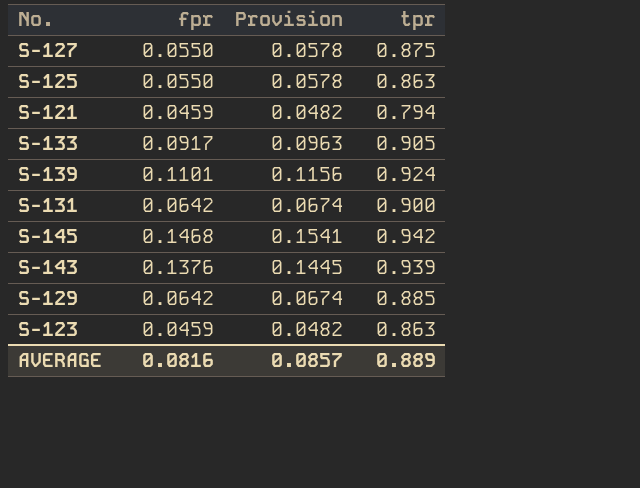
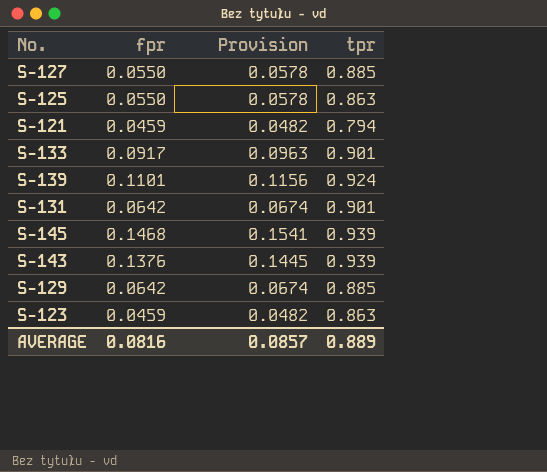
S-127 | tpr: 0.875 -> 0.885
S-133 | tpr: 0.905 -> 0.901
S-131 | tpr: 0.900 -> 0.901
S-145 | tpr: 0.942 -> 0.939

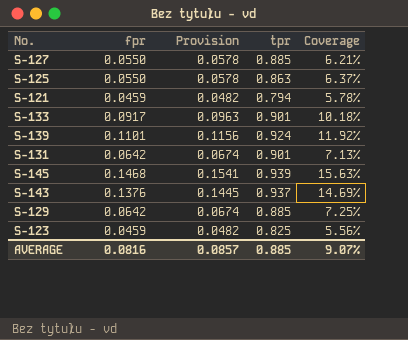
column Coverage | formula: none -> [fpr] / [tpr]
S-143 | tpr: 0.939 -> 0.937
S-123 | tpr: 0.863 -> 0.825
AVERAGE | tpr: 0.889 -> 0.885

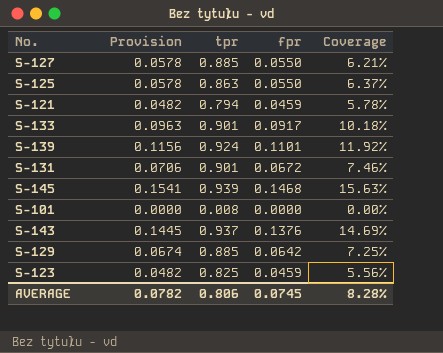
column fpr | position: 2 -> 4
S-131 | Provision: 0.0674 -> 0.0706
S-131 | fpr: 0.0642 -> 0.0672
S-131 | Coverage: 7.13% -> 7.46%
row S-101: none -> 0.0000 | 0.008 | 0.0000 | 0.00%
AVERAGE | Provision: 0.0857 -> 0.0782
AVERAGE | tpr: 0.885 -> 0.806
AVERAGE | fpr: 0.0816 -> 0.0745
AVERAGE | Coverage: 9.07% -> 8.28%

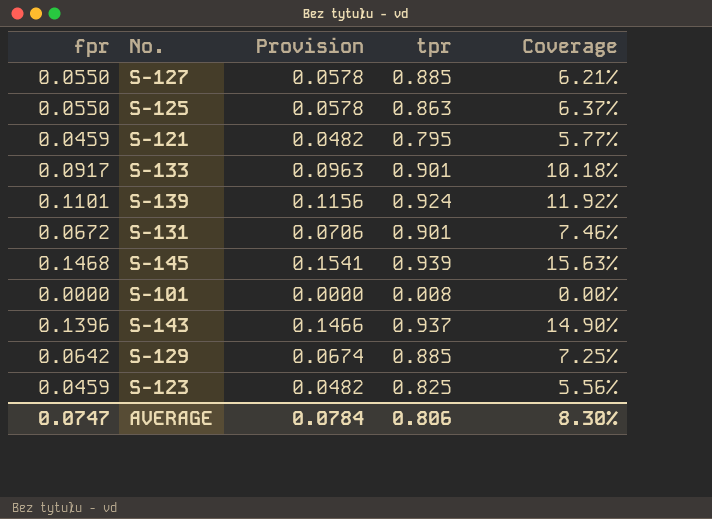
column fpr | position: 4 -> 1
S-121 | tpr: 0.794 -> 0.795
S-121 | Coverage: 5.78% -> 5.77%
S-143 | fpr: 0.1376 -> 0.1396
S-143 | Provision: 0.1445 -> 0.1466
S-143 | Coverage: 14.69% -> 14.90%
AVERAGE | fpr: 0.0745 -> 0.0747
AVERAGE | Provision: 0.0782 -> 0.0784
AVERAGE | Coverage: 8.28% -> 8.30%

